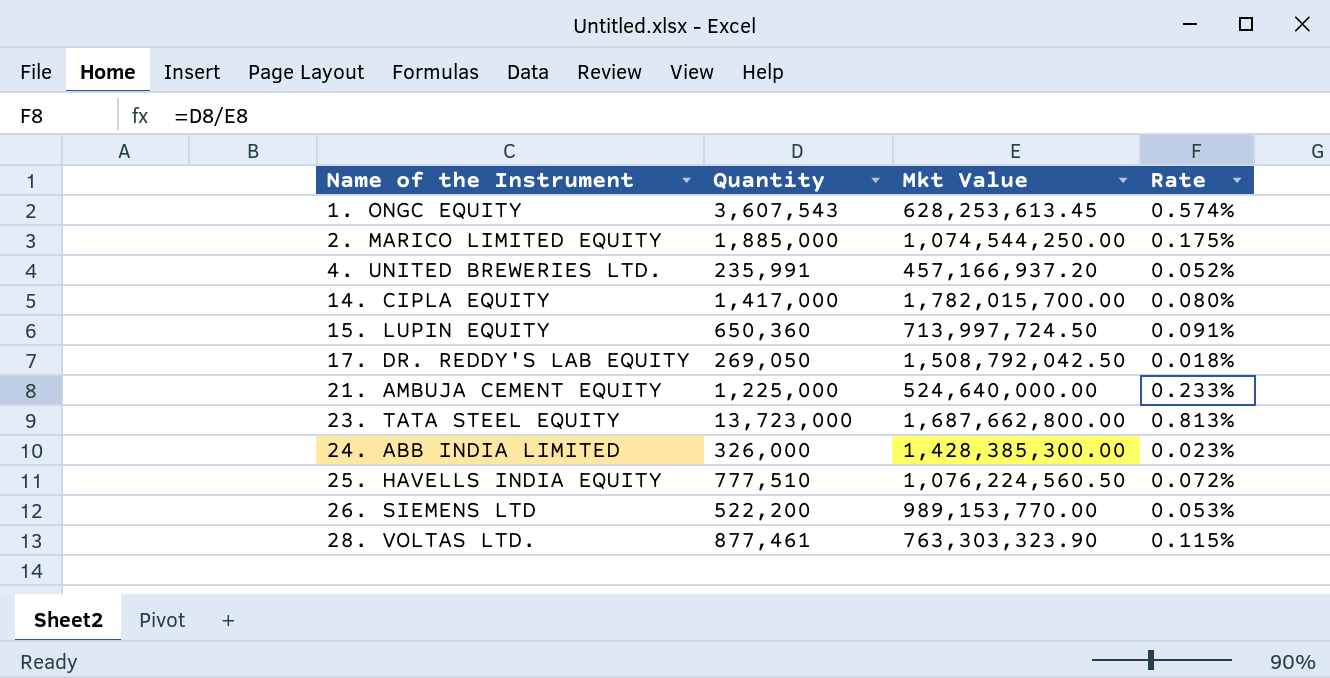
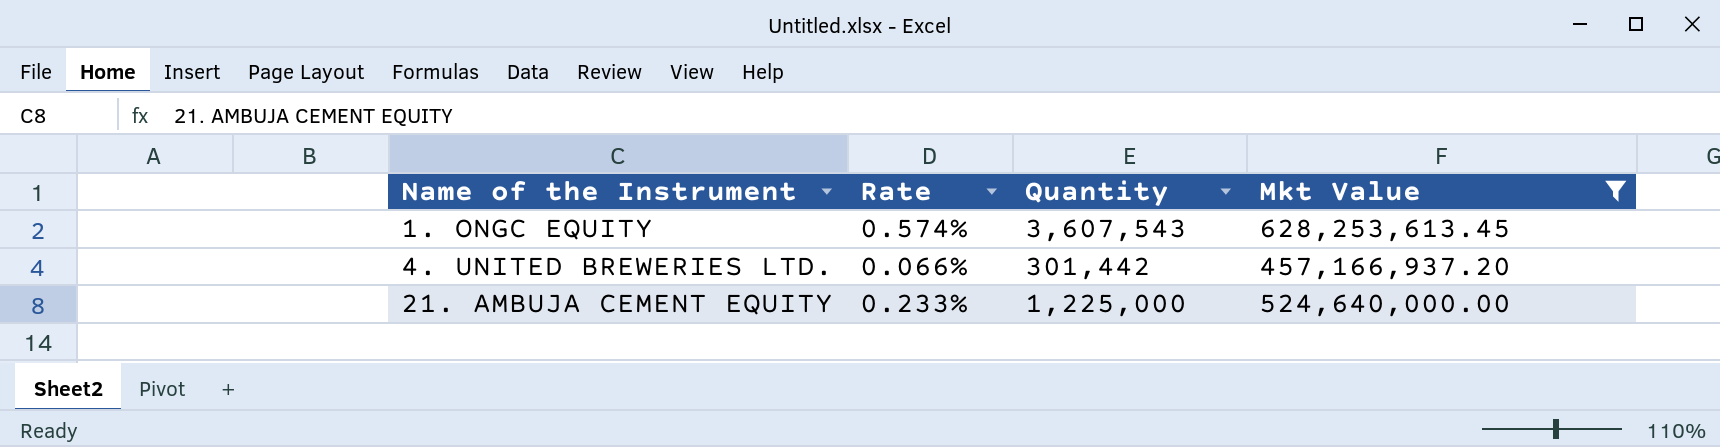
filter: none -> Mkt Value <= 628,253,613.45
column Rate | position: 4 -> 2
4. UNITED BREWERIES LTD. | Rate: 0.052% -> 0.066%
4. UNITED BREWERIES LTD. | Quantity: 235,991 -> 301,442

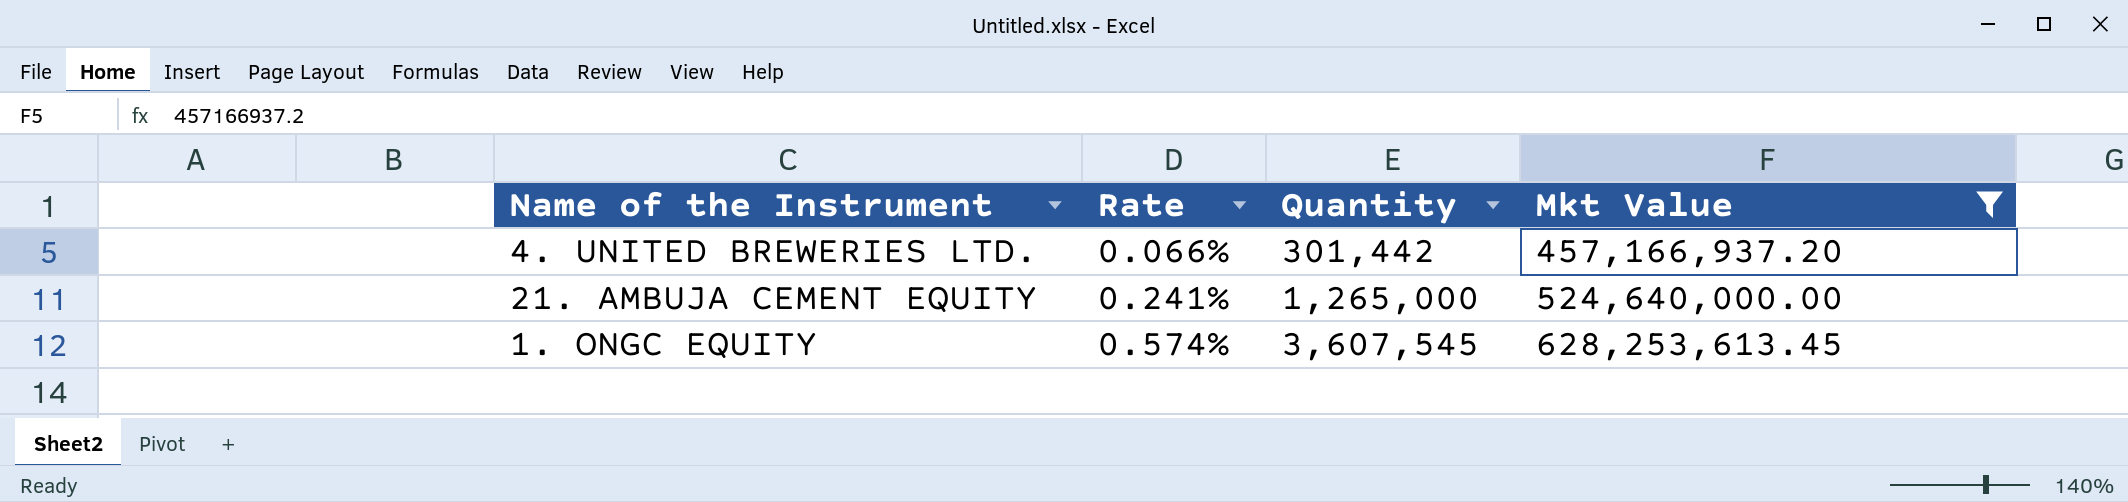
row order: Name of the Instrument ascending -> Rate ascending
21. AMBUJA CEMENT EQUITY | Rate: 0.233% -> 0.241%
21. AMBUJA CEMENT EQUITY | Quantity: 1,225,000 -> 1,265,000
1. ONGC EQUITY | Quantity: 3,607,543 -> 3,607,545

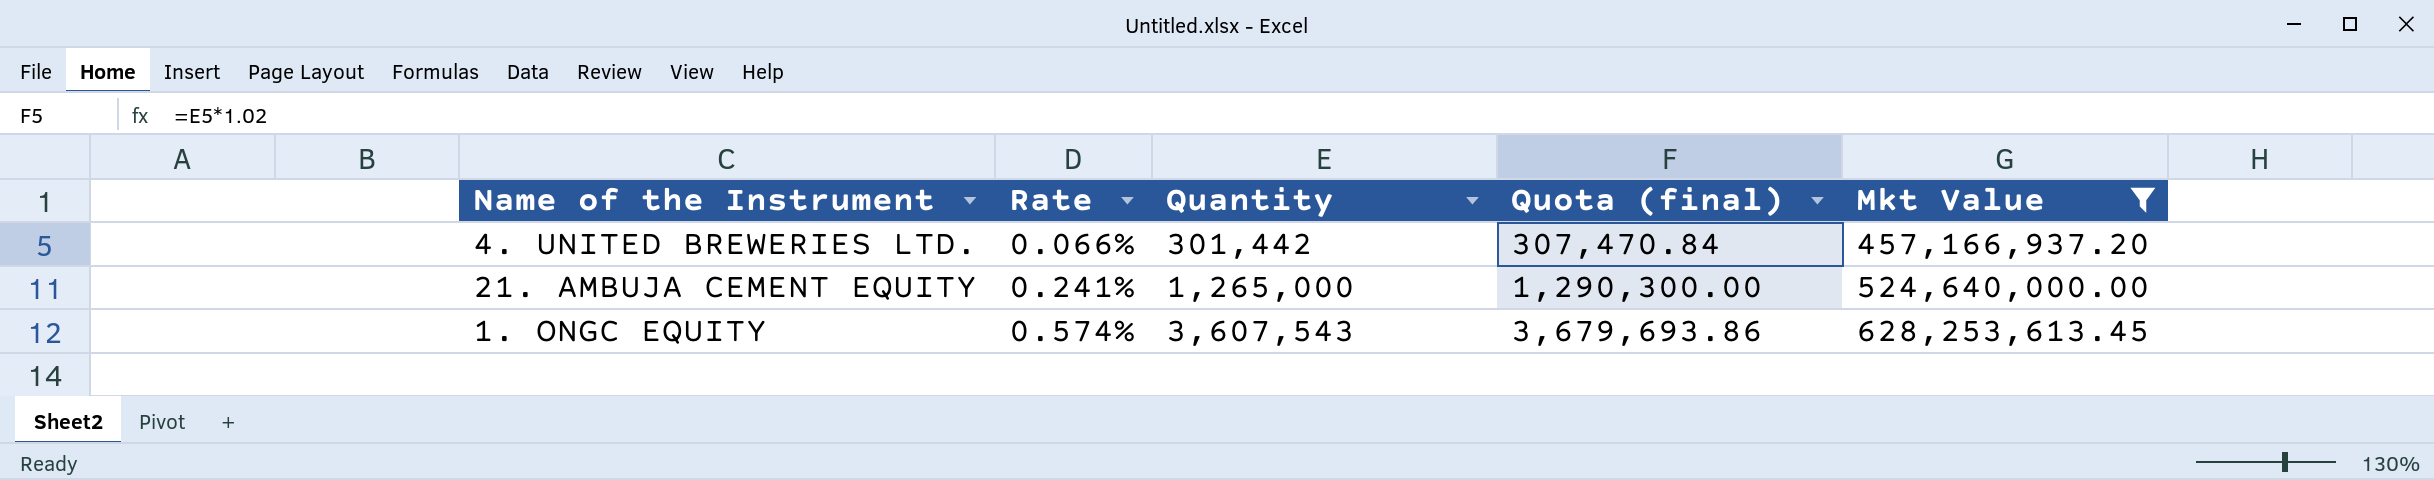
column Quota (final) | formula: none -> [Quantity] * 1.02
1. ONGC EQUITY | Quantity: 3,607,545 -> 3,607,543

